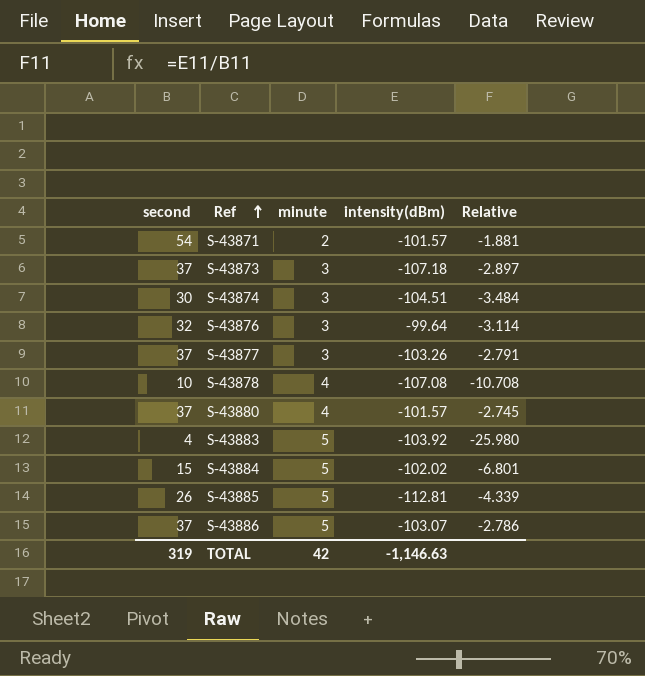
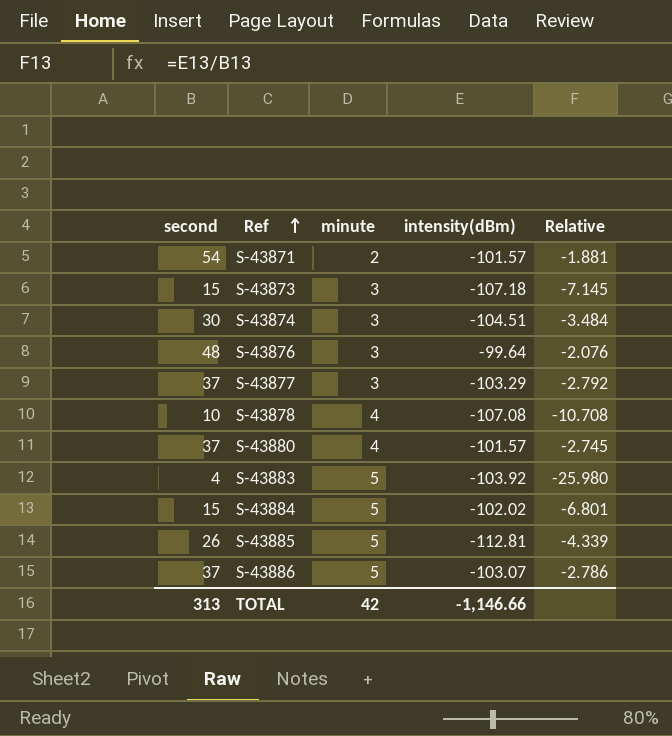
S-43873 | second: 37 -> 15
S-43873 | Relative: -2.897 -> -7.145
S-43876 | second: 32 -> 48
S-43876 | Relative: -3.114 -> -2.076
S-43877 | intensity(dBm): -103.26 -> -103.29
S-43877 | Relative: -2.791 -> -2.792
TOTAL | second: 319 -> 313
TOTAL | intensity(dBm): -1,146.63 -> -1,146.66

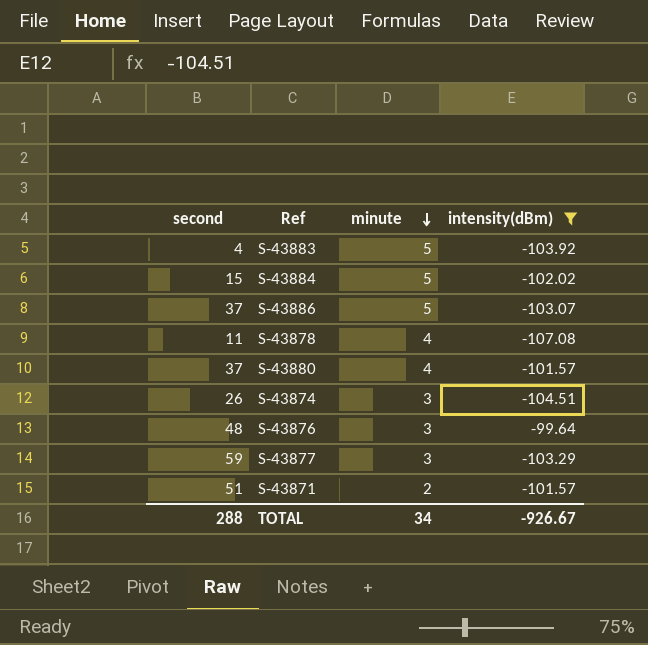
filter: none -> intensity(dBm) >= -107.08
row order: Ref ascending -> minute descending
column Relative | formula: [intensity(dBm)] / [second] -> none
S-43878 | second: 10 -> 11
S-43874 | second: 30 -> 26
S-43877 | second: 37 -> 59
S-43871 | second: 54 -> 51
TOTAL | second: 313 -> 288
TOTAL | minute: 42 -> 34
TOTAL | intensity(dBm): -1,146.66 -> -926.67

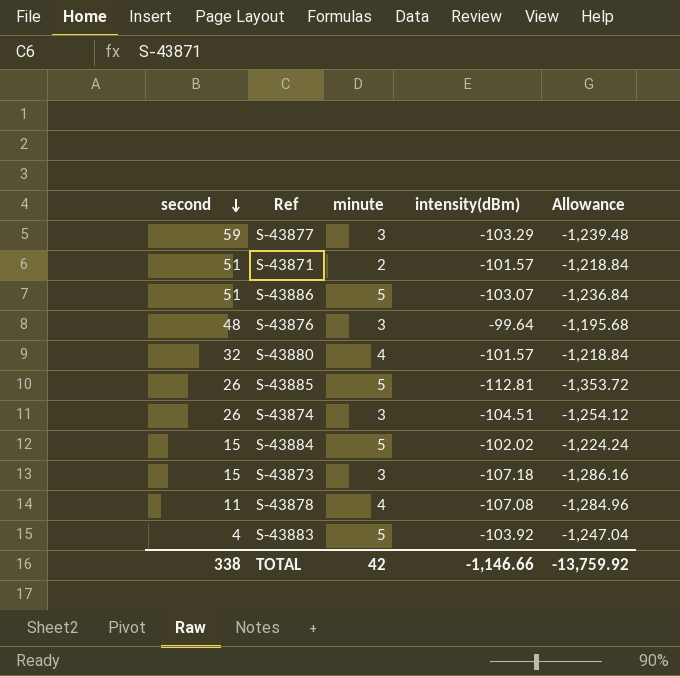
filter: intensity(dBm) >= -107.08 -> none
row order: minute descending -> second descending
column Allowance | formula: none -> [intensity(dBm)] * 12
S-43886 | second: 37 -> 51
S-43880 | second: 37 -> 32
TOTAL | second: 288 -> 338
TOTAL | minute: 34 -> 42
TOTAL | intensity(dBm): -926.67 -> -1,146.66

